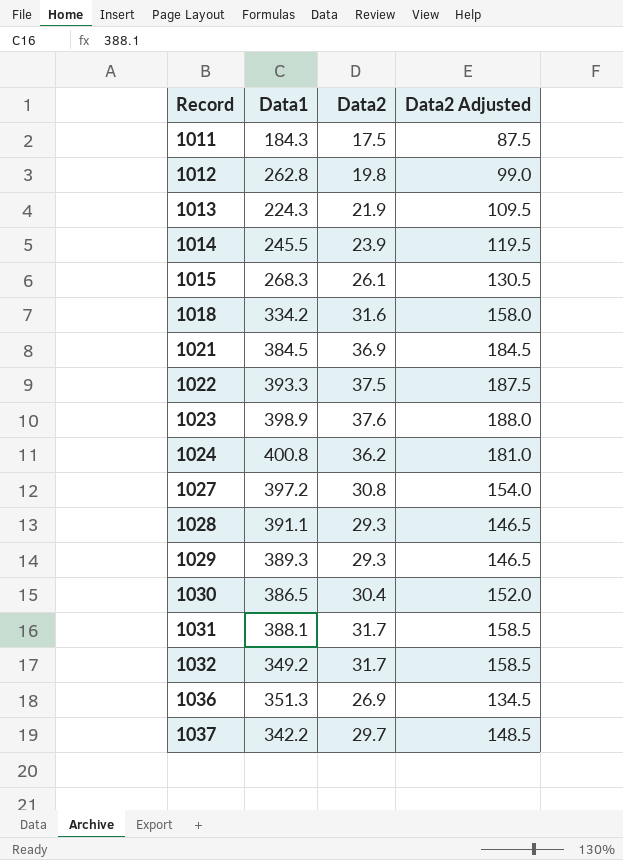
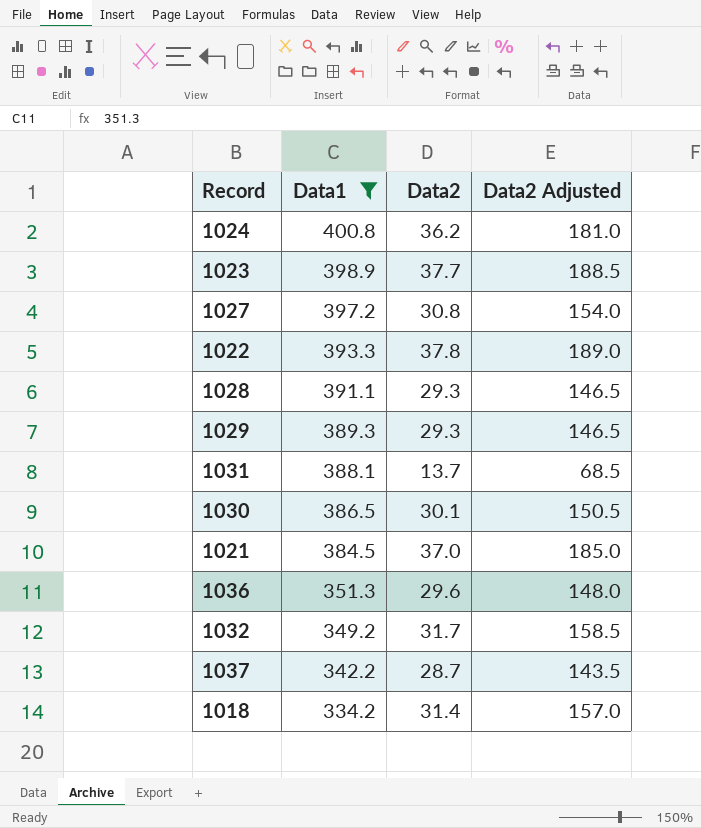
filter: none -> Data1 >= 334.2
row order: Record ascending -> Data1 descending
1023 | Data2: 37.6 -> 37.7
1023 | Data2 Adjusted: 188.0 -> 188.5
1022 | Data2: 37.5 -> 37.8
1022 | Data2 Adjusted: 187.5 -> 189.0
1031 | Data2: 31.7 -> 13.7
1031 | Data2 Adjusted: 158.5 -> 68.5
1030 | Data2: 30.4 -> 30.1
1030 | Data2 Adjusted: 152.0 -> 150.5
1021 | Data2: 36.9 -> 37.0
1021 | Data2 Adjusted: 184.5 -> 185.0
1036 | Data2: 26.9 -> 29.6
1036 | Data2 Adjusted: 134.5 -> 148.0
1037 | Data2: 29.7 -> 28.7
1037 | Data2 Adjusted: 148.5 -> 143.5
1018 | Data2: 31.6 -> 31.4
1018 | Data2 Adjusted: 158.0 -> 157.0

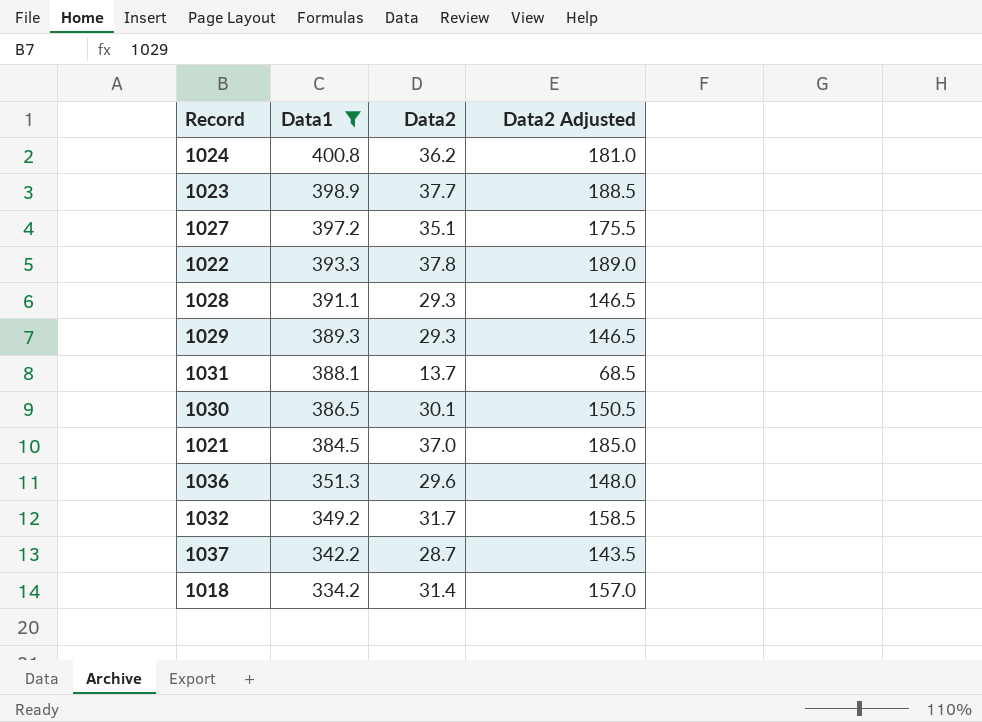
1027 | Data2: 30.8 -> 35.1
1027 | Data2 Adjusted: 154.0 -> 175.5

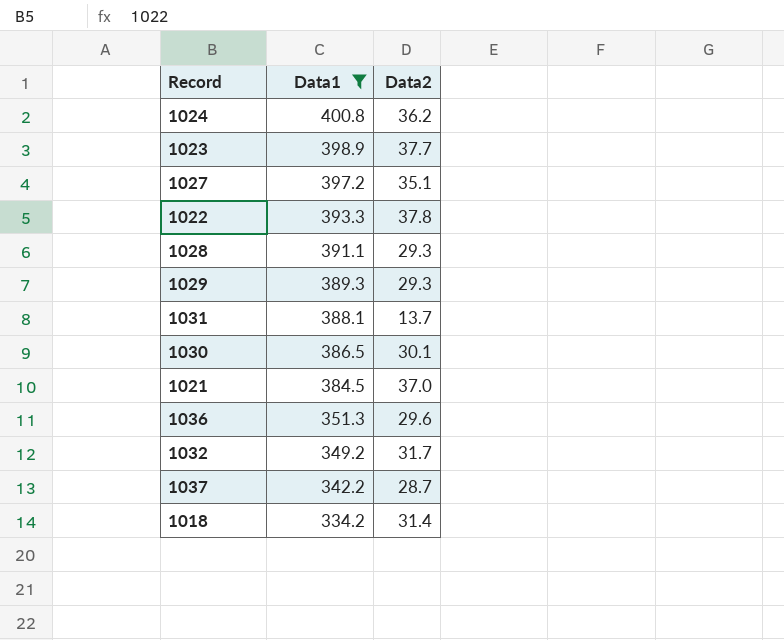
column Data2 Adjusted | formula: [Data2] * 5 -> none

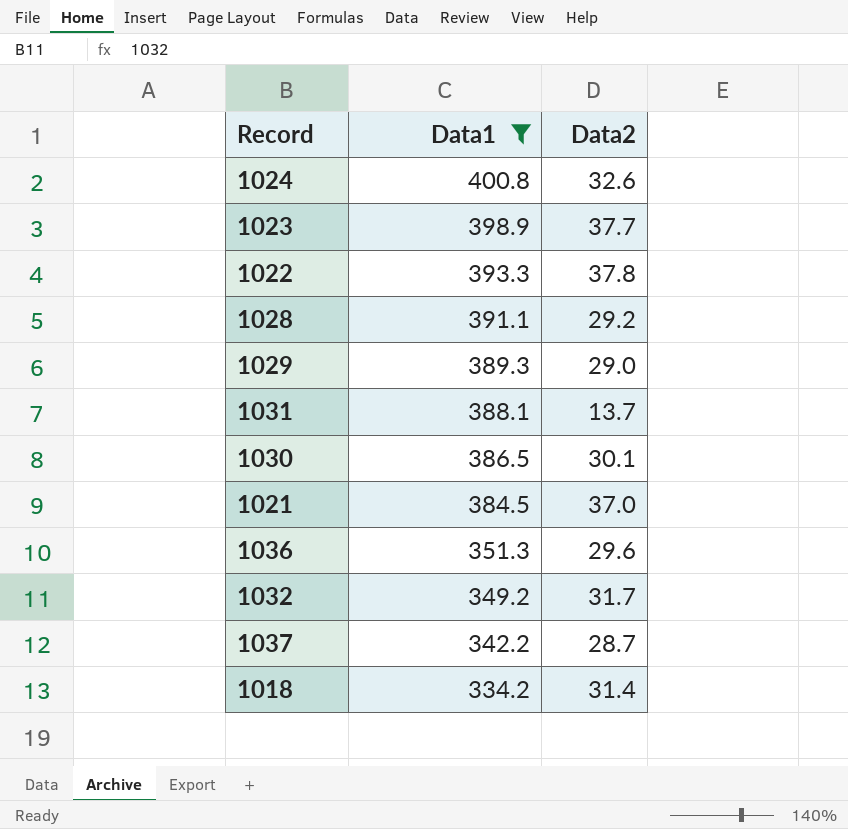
row 1027: 397.2 | 35.1 -> none
1024 | Data2: 36.2 -> 32.6
1028 | Data2: 29.3 -> 29.2
1029 | Data2: 29.3 -> 29.0

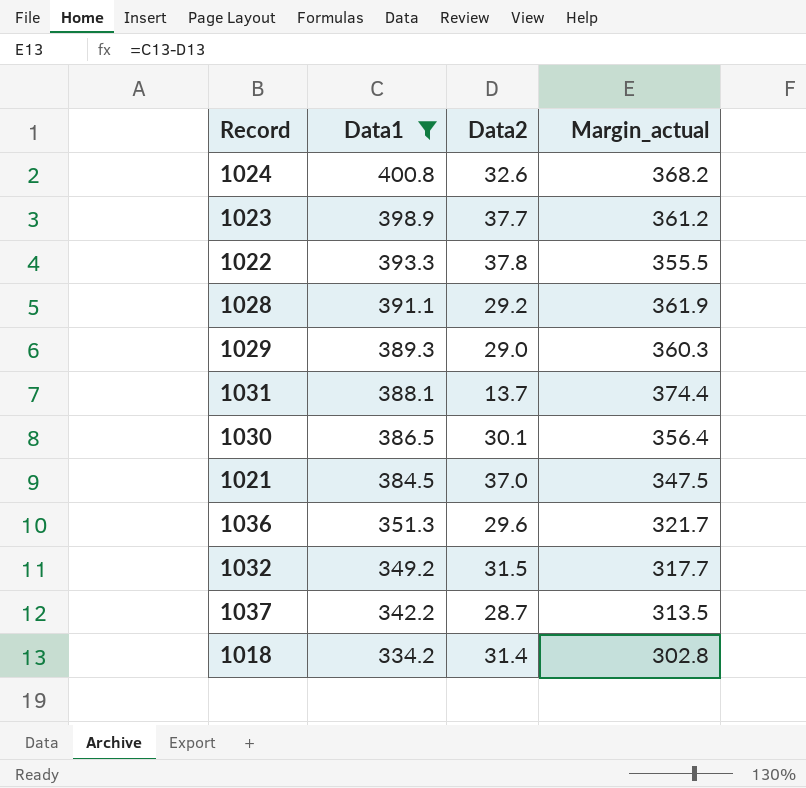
column Margin_actual | formula: none -> [Data1] - [Data2]
1032 | Data2: 31.7 -> 31.5

